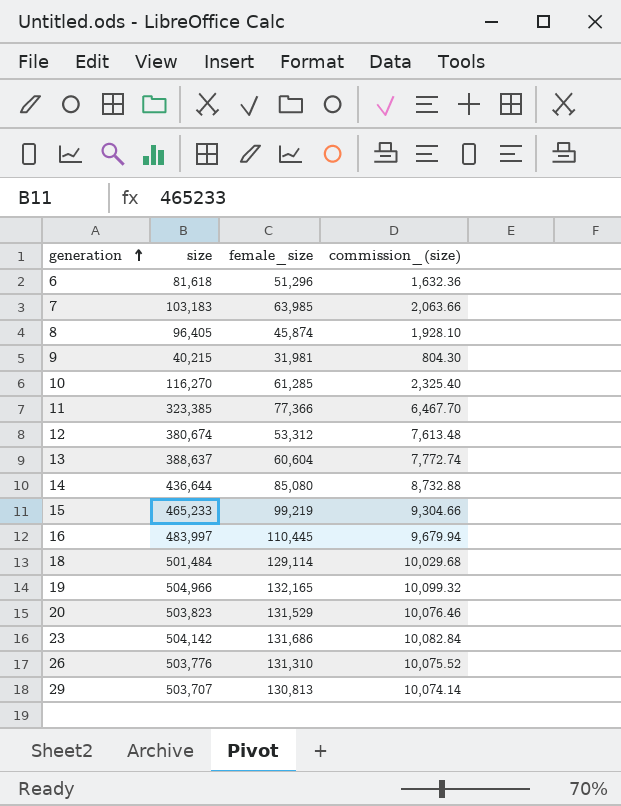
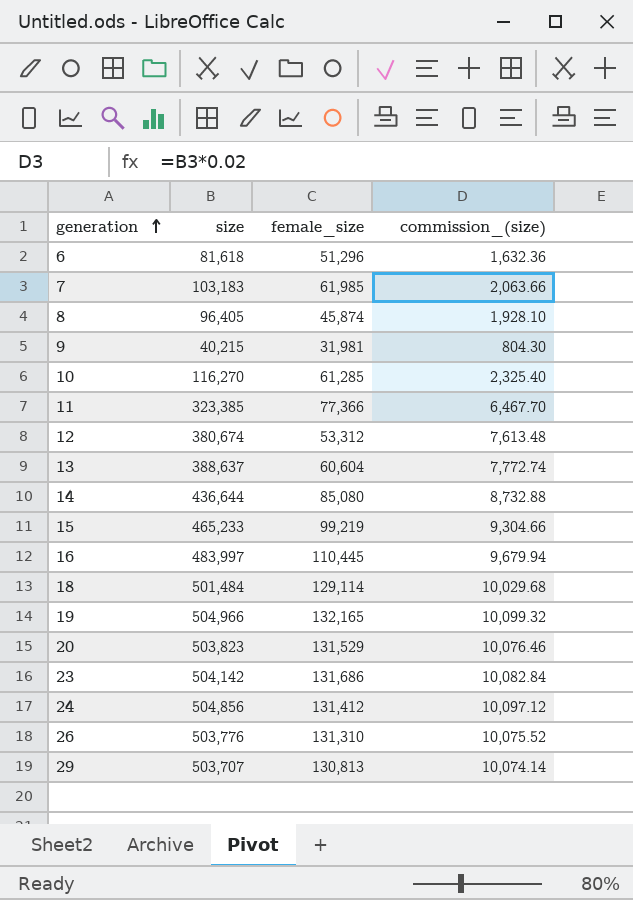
7 | female_size: 63,985 -> 61,985
row 24: none -> 504,856 | 131,412 | 10,097.12

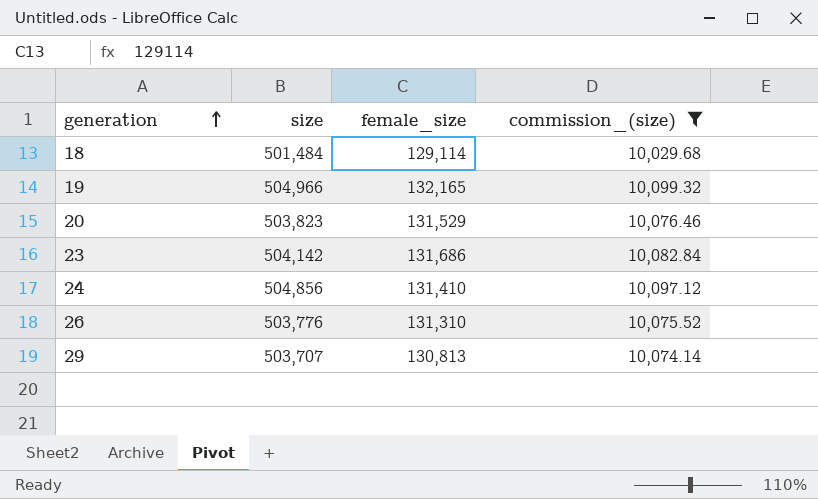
filter: none -> commission_(size) >= 10,029.68
24 | female_size: 131,412 -> 131,410

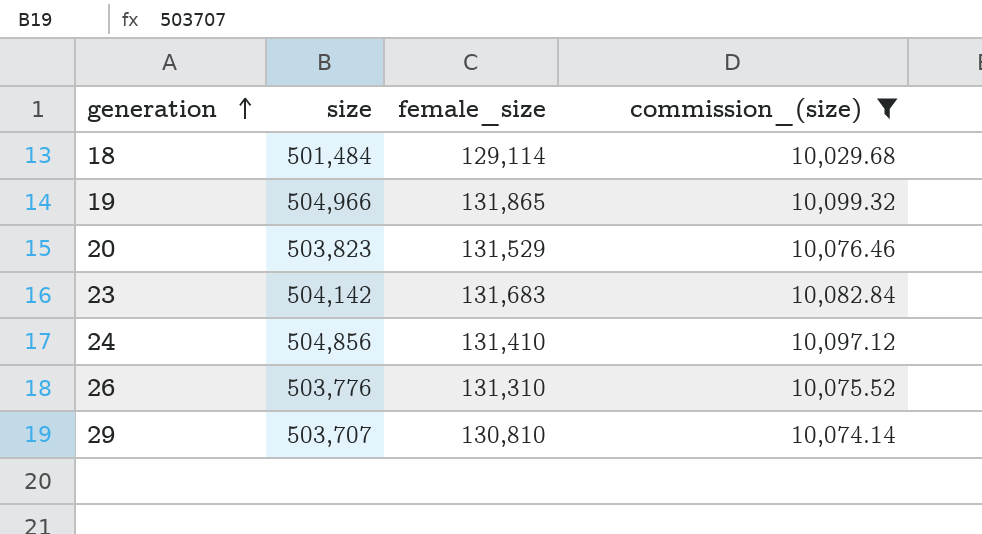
19 | female_size: 132,165 -> 131,865
23 | female_size: 131,686 -> 131,683
29 | female_size: 130,813 -> 130,810

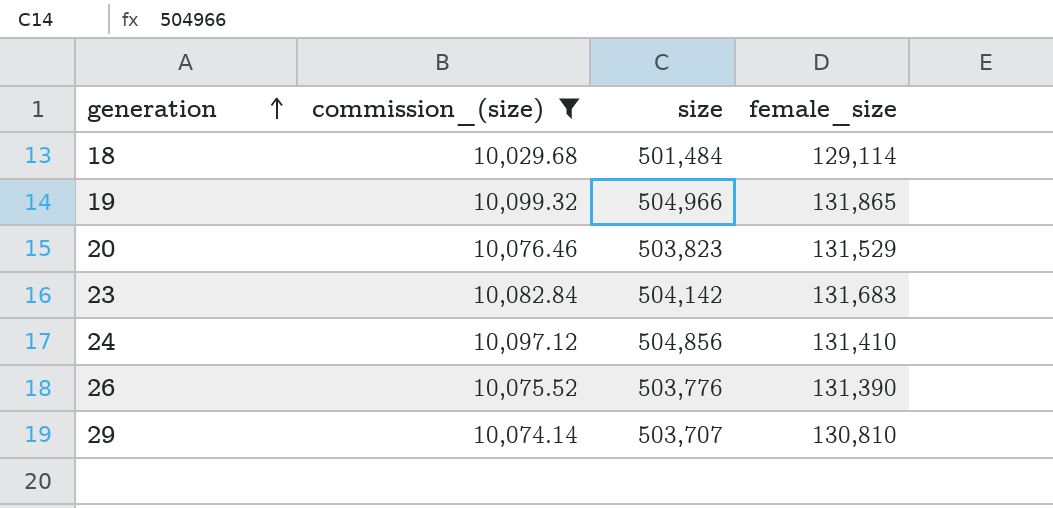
column commission_(size) | position: 4 -> 2
26 | female_size: 131,310 -> 131,390

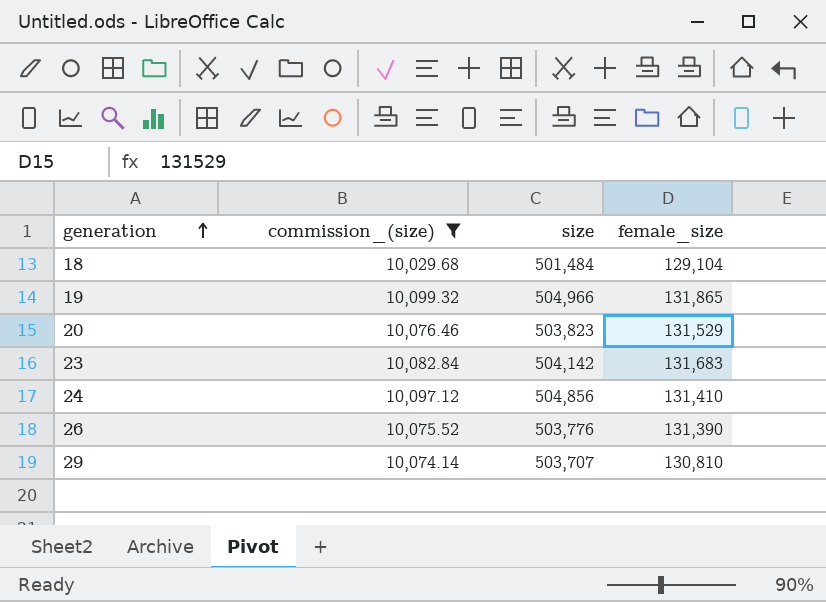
18 | female_size: 129,114 -> 129,104

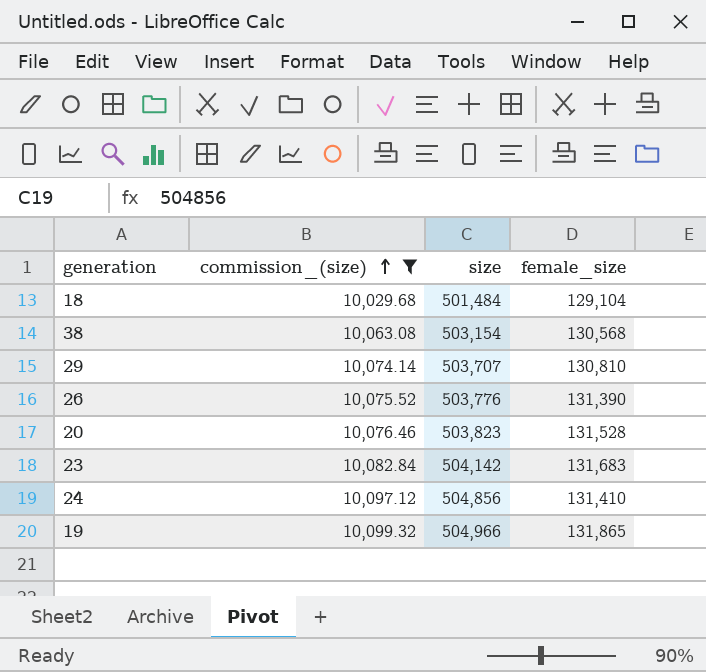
row order: generation ascending -> commission_(size) ascending
row 38: none -> 10,063.08 | 503,154 | 130,568
20 | female_size: 131,529 -> 131,528

